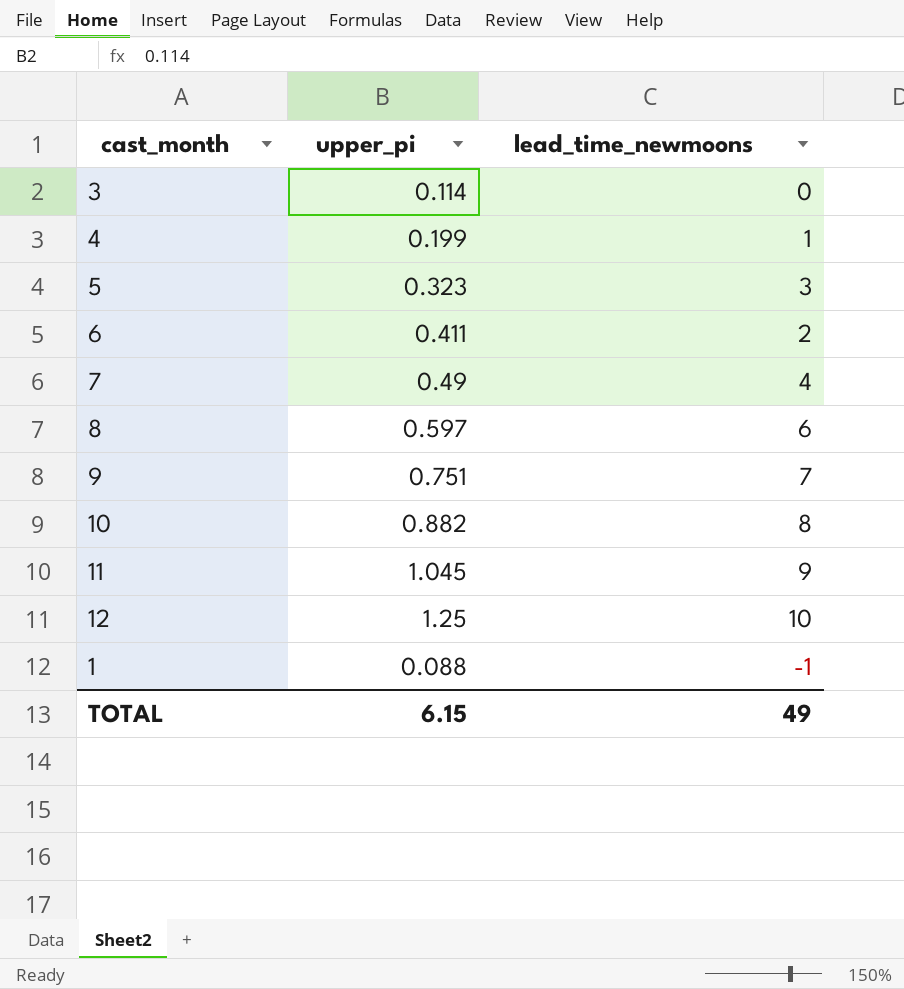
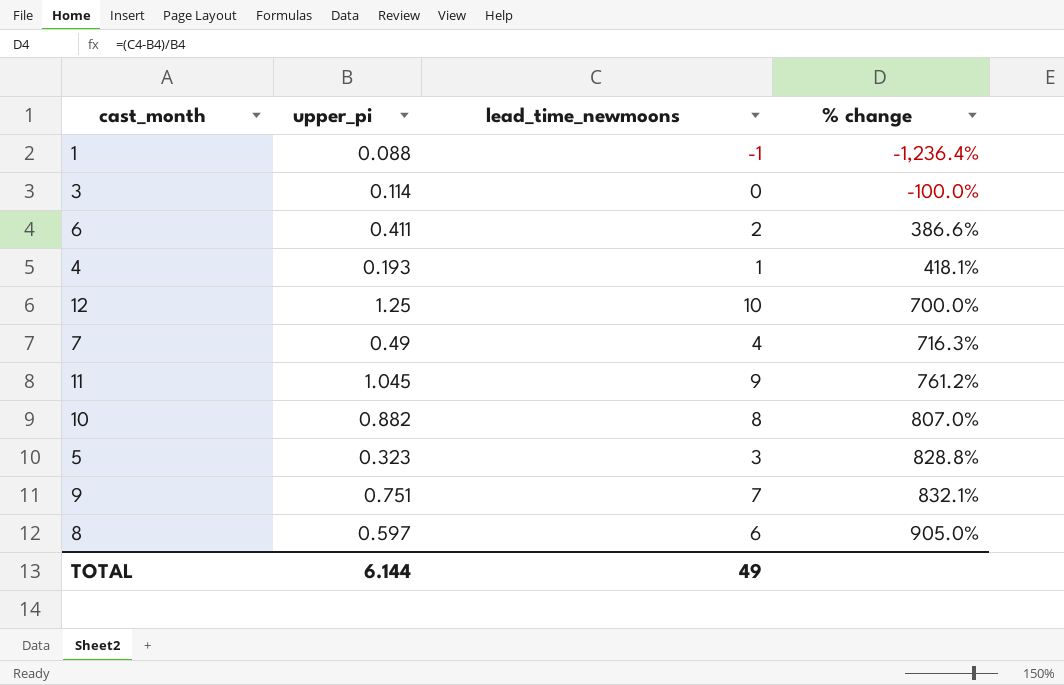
row order: none -> % change ascending
column % change | formula: none -> ([lead_time_newmoons] - [upper_pi]) / [upper_pi]
4 | upper_pi: 0.199 -> 0.193
TOTAL | upper_pi: 6.15 -> 6.144

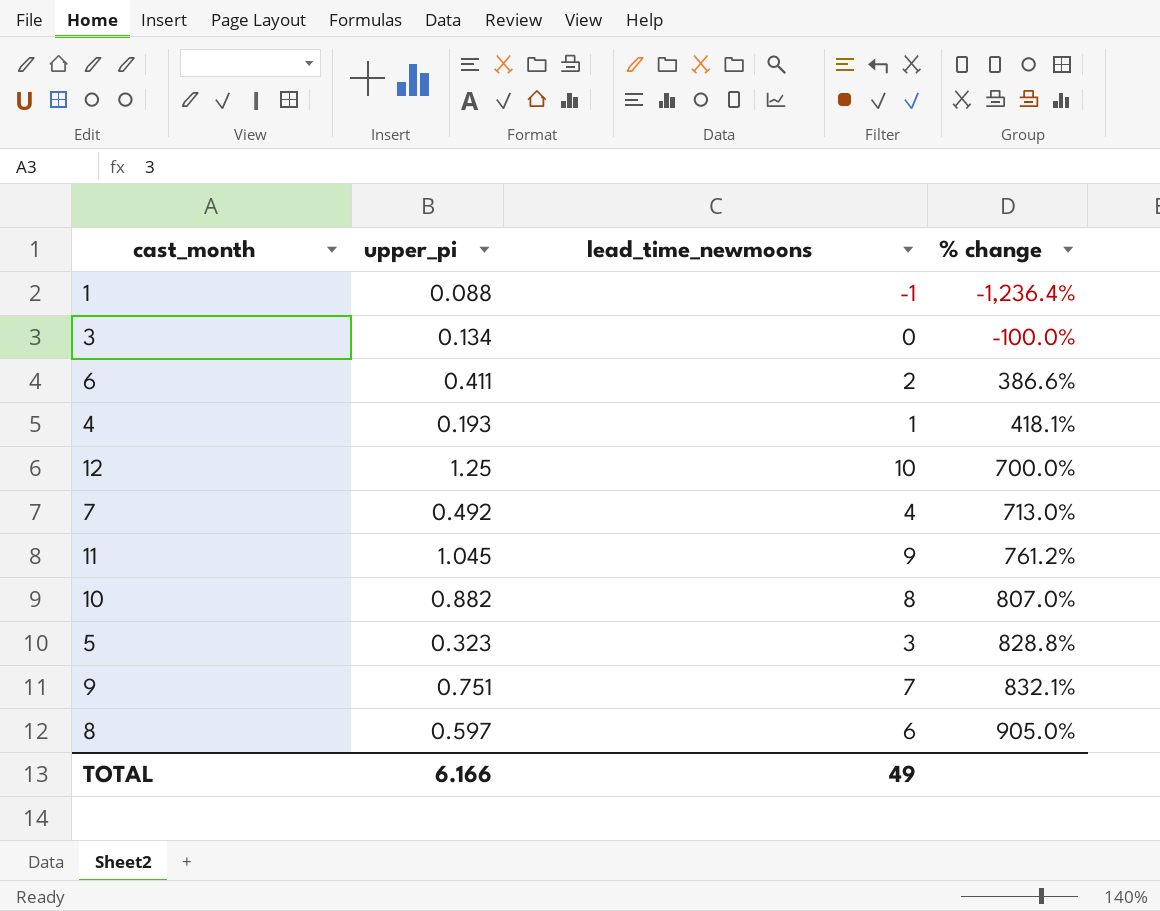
3 | upper_pi: 0.114 -> 0.134
7 | upper_pi: 0.49 -> 0.492
7 | % change: 716.3% -> 713.0%
TOTAL | upper_pi: 6.144 -> 6.166

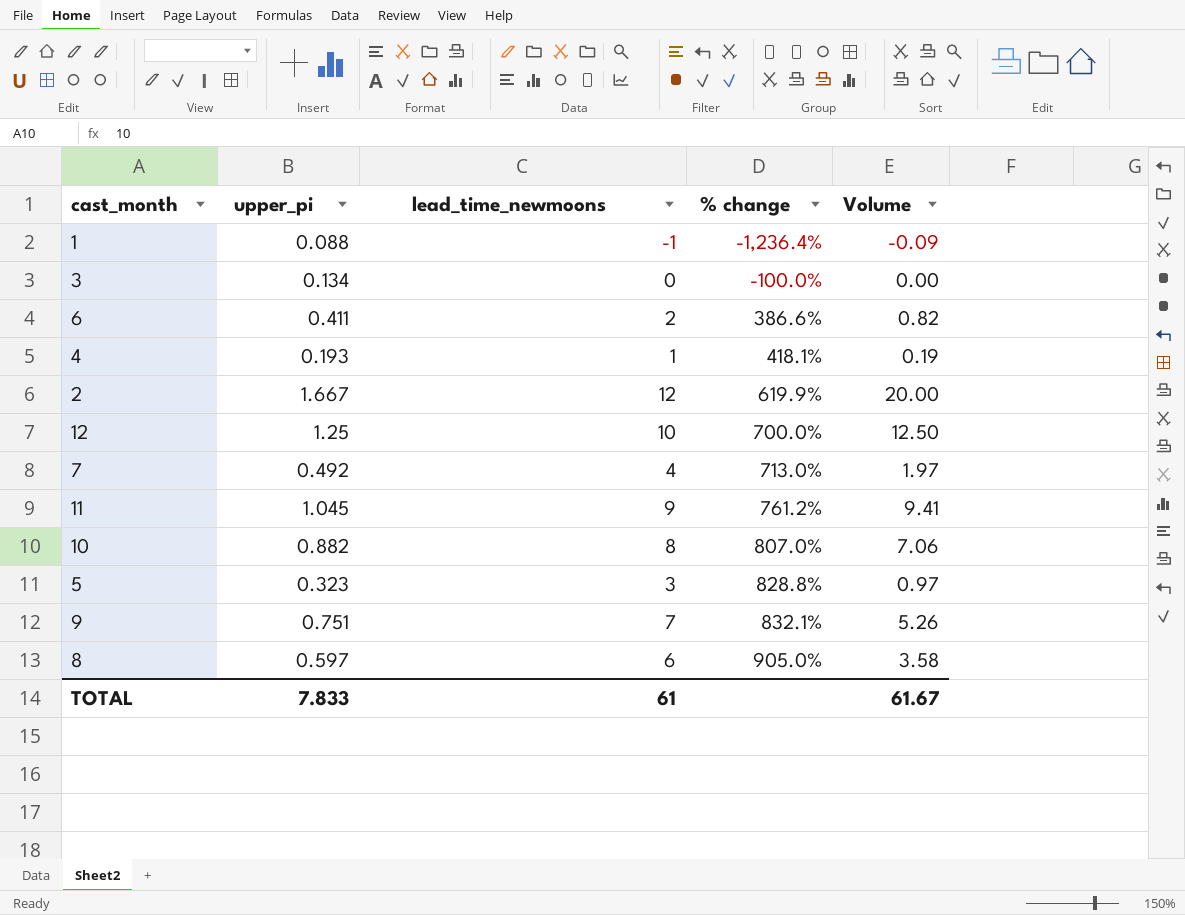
column Volume | formula: none -> [upper_pi] * [lead_time_newmoons]
row 2: none -> 1.667 | 12 | 619.9% | 20.00
TOTAL | upper_pi: 6.166 -> 7.833
TOTAL | lead_time_newmoons: 49 -> 61

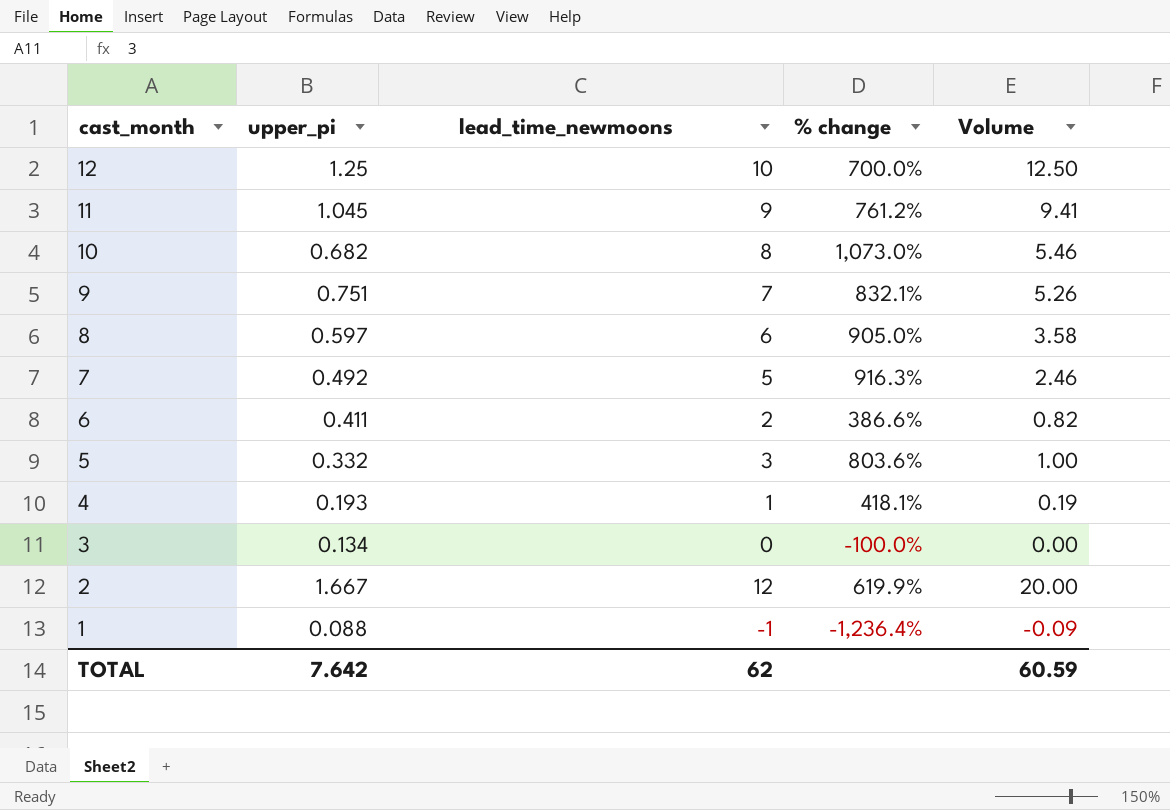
row order: % change ascending -> cast_month descending
10 | upper_pi: 0.882 -> 0.682
10 | % change: 807.0% -> 1,073.0%
10 | Volume: 7.06 -> 5.46
7 | lead_time_newmoons: 4 -> 5
7 | % change: 713.0% -> 916.3%
7 | Volume: 1.97 -> 2.46
5 | upper_pi: 0.323 -> 0.332
5 | % change: 828.8% -> 803.6%
5 | Volume: 0.97 -> 1.00
TOTAL | upper_pi: 7.833 -> 7.642
TOTAL | lead_time_newmoons: 61 -> 62
TOTAL | Volume: 61.67 -> 60.59

